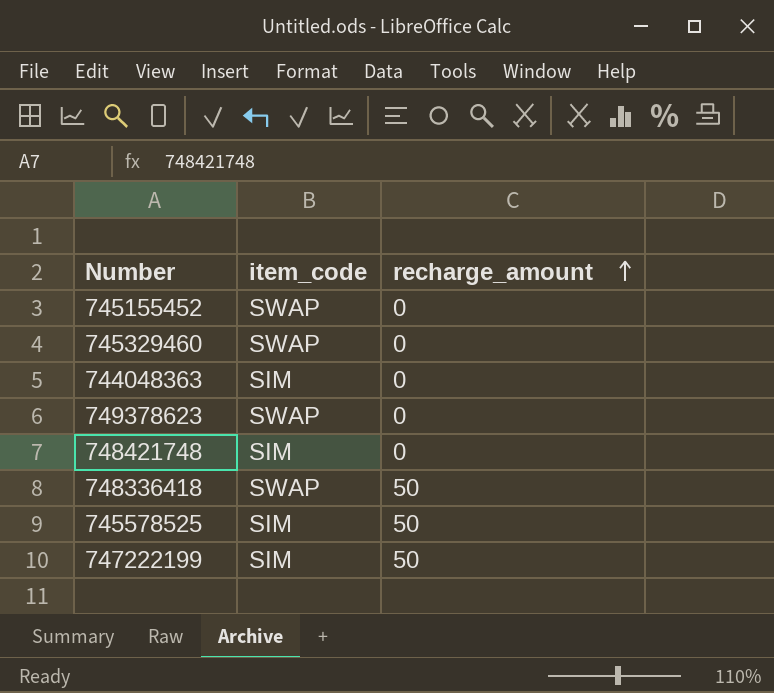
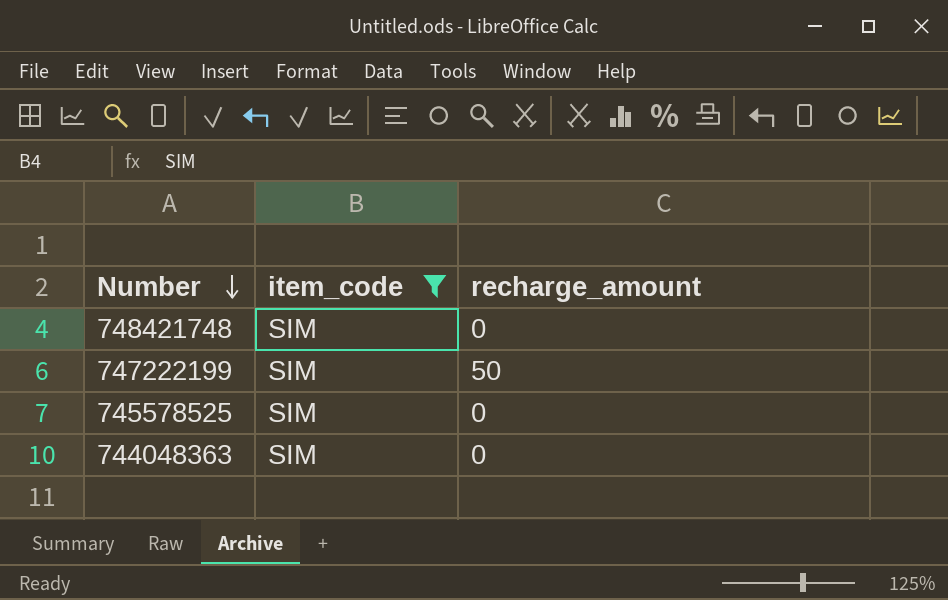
filter: none -> item_code = SIM
row order: recharge_amount ascending -> Number descending
745578525 | recharge_amount: 50 -> 0

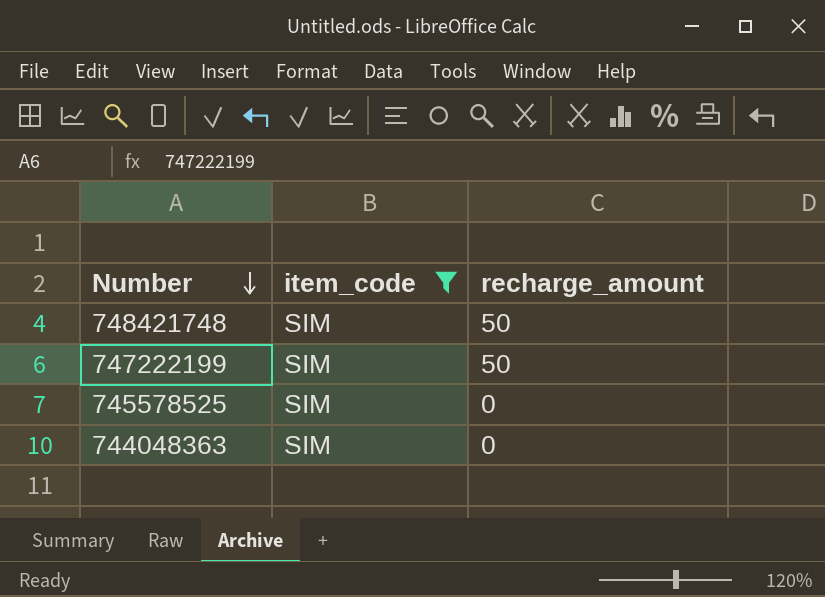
748421748 | recharge_amount: 0 -> 50

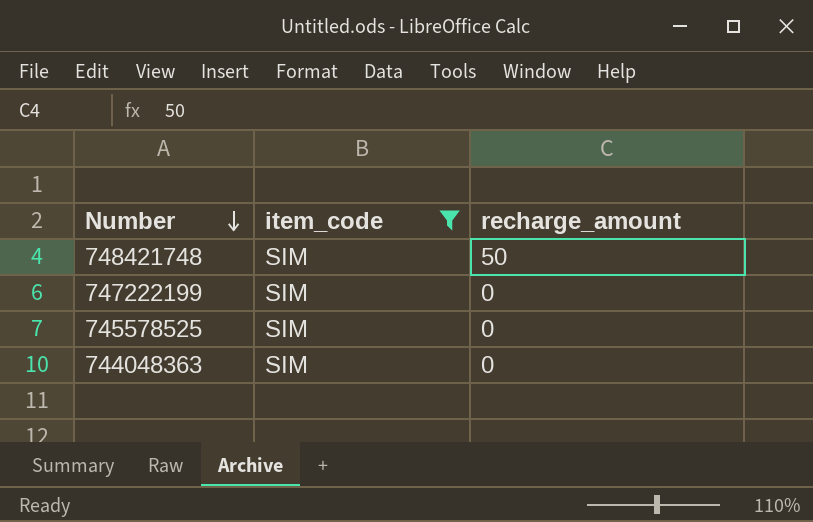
747222199 | recharge_amount: 50 -> 0

